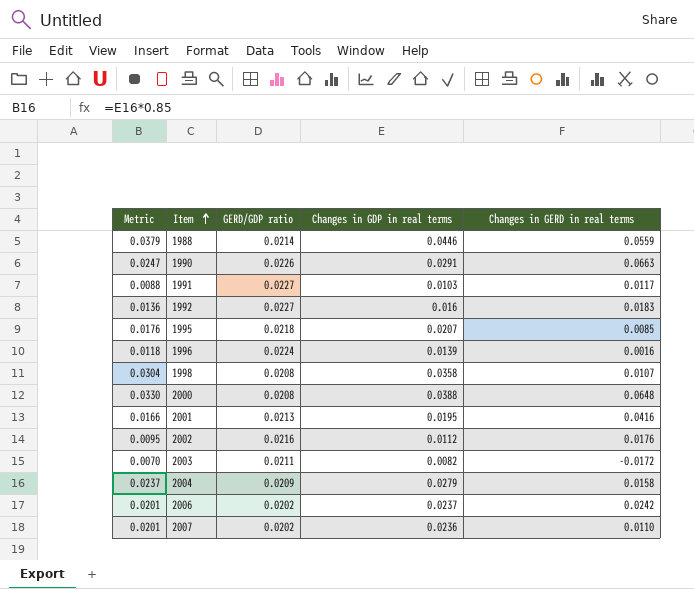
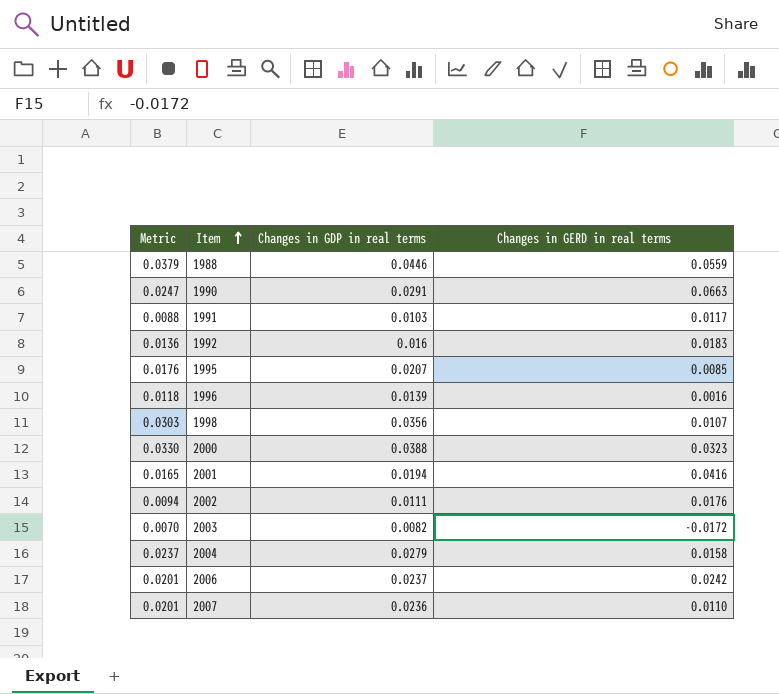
column GERD/GDP ratio | position: 3 -> none
1998 | Metric: 0.0304 -> 0.0303
1998 | Changes in GDP in real terms: 0.0358 -> 0.0356
2000 | Changes in GERD in real terms: 0.0648 -> 0.0323
2001 | Metric: 0.0166 -> 0.0165
2001 | Changes in GDP in real terms: 0.0195 -> 0.0194
2002 | Metric: 0.0095 -> 0.0094
2002 | Changes in GDP in real terms: 0.0112 -> 0.0111

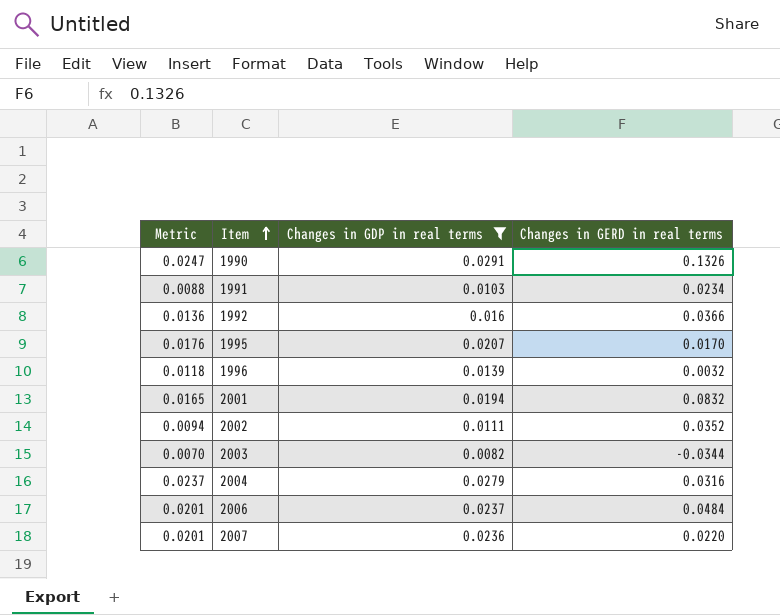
filter: none -> Changes in GDP in real terms <= 0.0291
1990 | Changes in GERD in real terms: 0.0663 -> 0.1326
1991 | Changes in GERD in real terms: 0.0117 -> 0.0234
1992 | Changes in GERD in real terms: 0.0183 -> 0.0366
1995 | Changes in GERD in real terms: 0.0085 -> 0.0170
1996 | Changes in GERD in real terms: 0.0016 -> 0.0032
2001 | Changes in GERD in real terms: 0.0416 -> 0.0832
2002 | Changes in GERD in real terms: 0.0176 -> 0.0352
2003 | Changes in GERD in real terms: -0.0172 -> -0.0344
2004 | Changes in GERD in real terms: 0.0158 -> 0.0316
2006 | Changes in GERD in real terms: 0.0242 -> 0.0484
2007 | Changes in GERD in real terms: 0.0110 -> 0.0220

